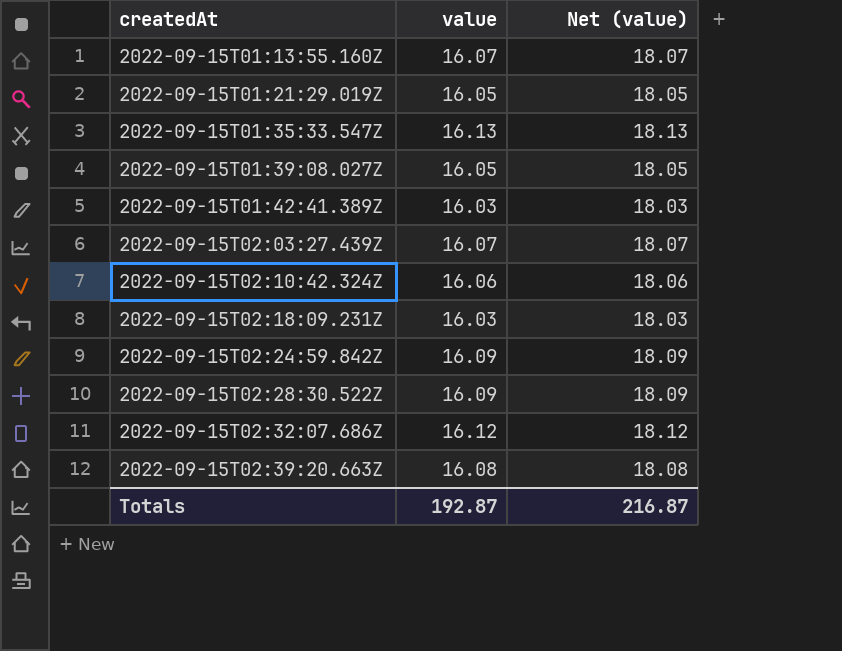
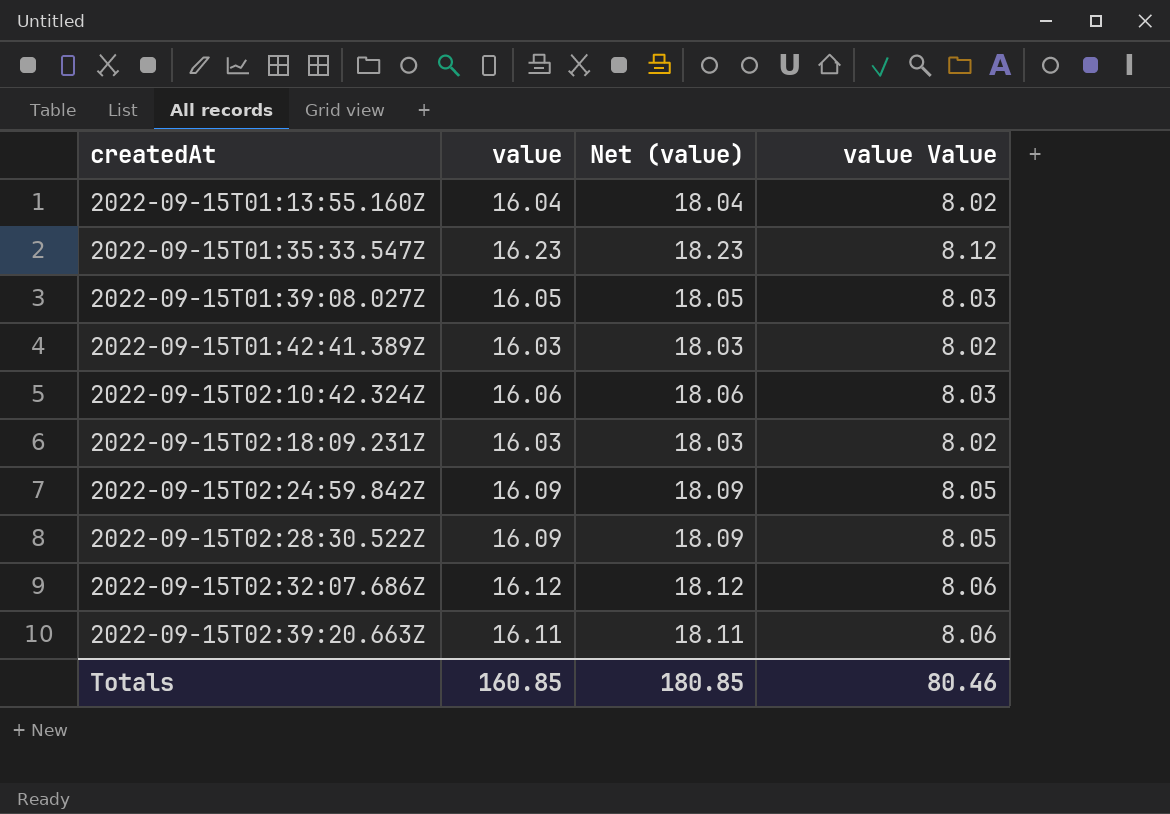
column value Value | formula: none -> [value] * 0.5
row 2022-09-15T01:21:29.019Z: 16.05 | 18.05 -> none
row 2022-09-15T02:03:27.439Z: 16.07 | 18.07 -> none
2022-09-15T01:13:55.160Z | value: 16.07 -> 16.04
2022-09-15T01:13:55.160Z | Net (value): 18.07 -> 18.04
2022-09-15T01:35:33.547Z | value: 16.13 -> 16.23
2022-09-15T01:35:33.547Z | Net (value): 18.13 -> 18.23
2022-09-15T02:39:20.663Z | value: 16.08 -> 16.11
2022-09-15T02:39:20.663Z | Net (value): 18.08 -> 18.11
Totals | value: 192.87 -> 160.85
Totals | Net (value): 216.87 -> 180.85

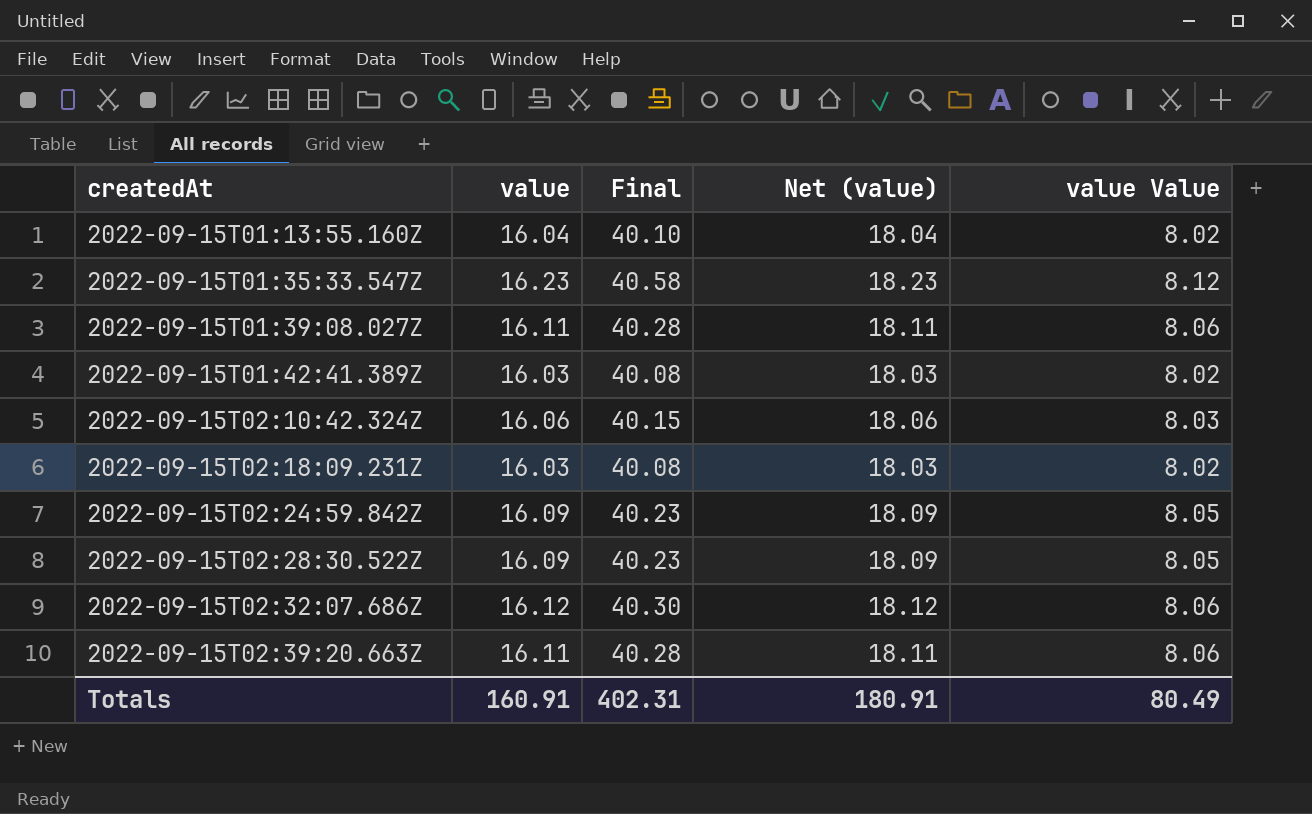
column Final | formula: none -> [value] * 2.5
2022-09-15T01:39:08.027Z | value: 16.05 -> 16.11
2022-09-15T01:39:08.027Z | Net (value): 18.05 -> 18.11
2022-09-15T01:39:08.027Z | value Value: 8.03 -> 8.06
Totals | value: 160.85 -> 160.91
Totals | Net (value): 180.85 -> 180.91
Totals | value Value: 80.46 -> 80.49

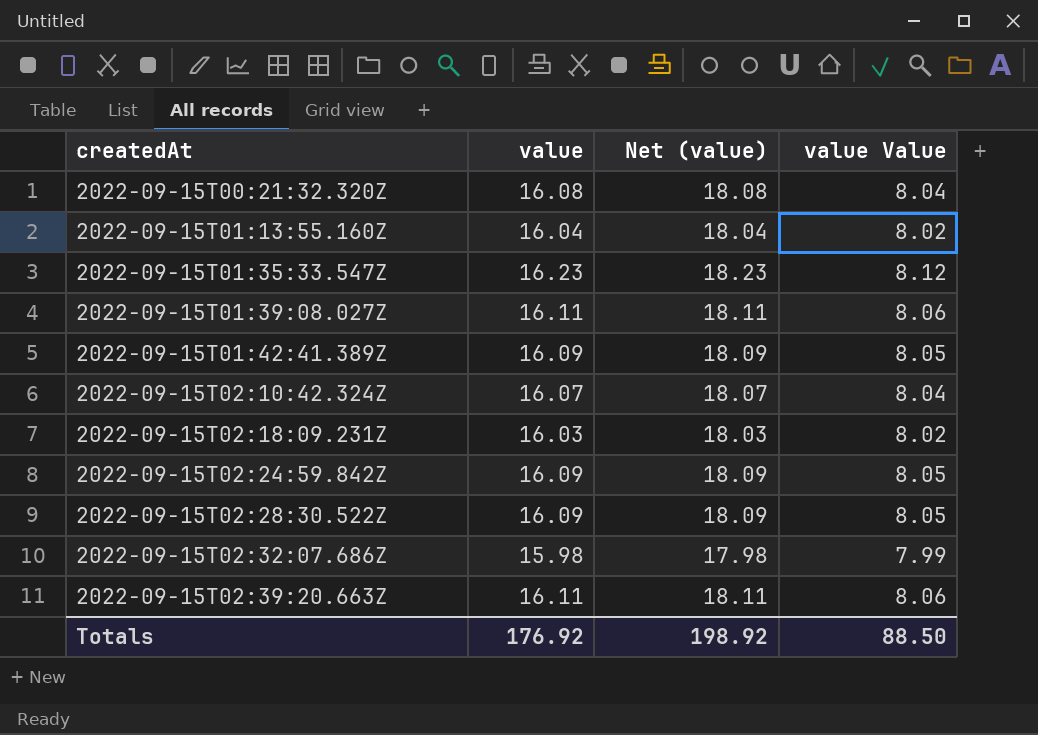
column Final | formula: [value] * 2.5 -> none
row 2022-09-15T00:21:32.320Z: none -> 16.08 | 18.08 | 8.04
2022-09-15T01:42:41.389Z | value: 16.03 -> 16.09
2022-09-15T01:42:41.389Z | Net (value): 18.03 -> 18.09
2022-09-15T01:42:41.389Z | value Value: 8.02 -> 8.05
2022-09-15T02:10:42.324Z | value: 16.06 -> 16.07
2022-09-15T02:10:42.324Z | Net (value): 18.06 -> 18.07
2022-09-15T02:10:42.324Z | value Value: 8.03 -> 8.04
2022-09-15T02:32:07.686Z | value: 16.12 -> 15.98
2022-09-15T02:32:07.686Z | Net (value): 18.12 -> 17.98
2022-09-15T02:32:07.686Z | value Value: 8.06 -> 7.99
Totals | value: 160.91 -> 176.92
Totals | Net (value): 180.91 -> 198.92
Totals | value Value: 80.49 -> 88.50

